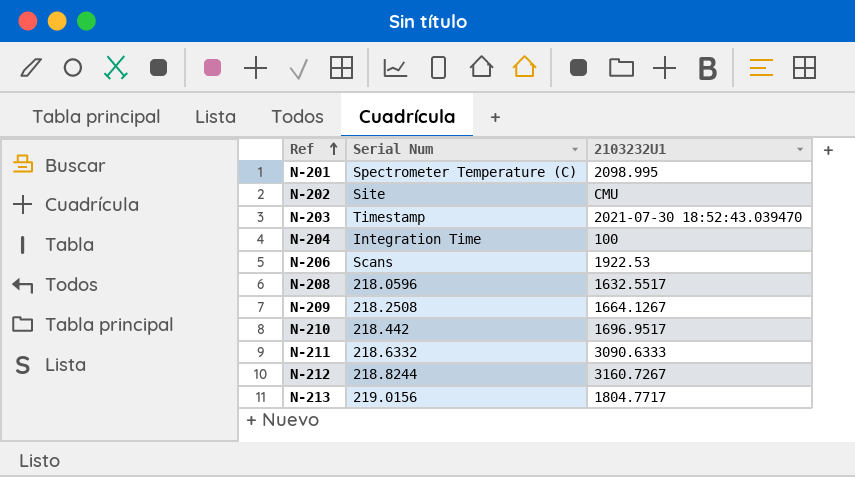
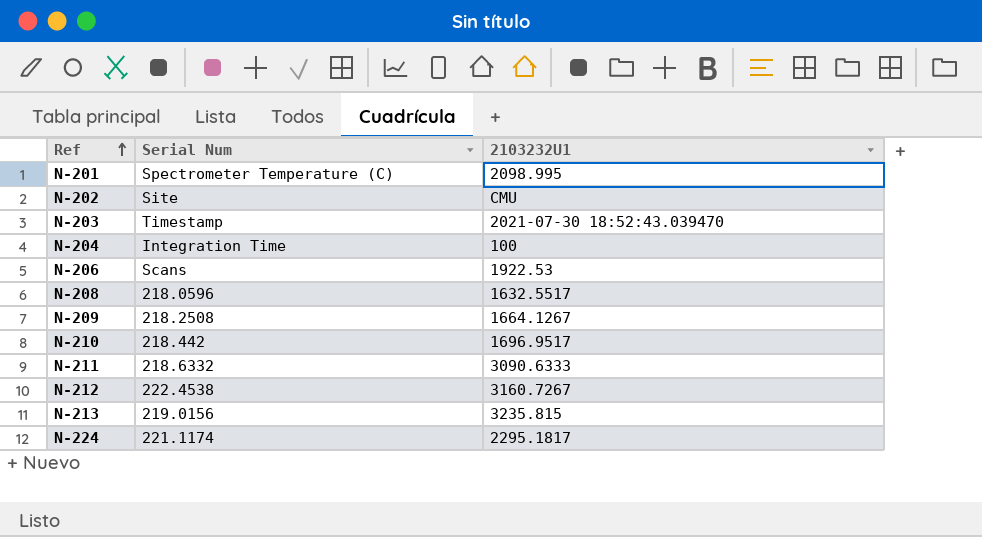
N-212 | Serial Num: 218.8244 -> 222.4538
N-213 | 2103232U1: 1804.7717 -> 3235.815
row N-224: none -> 221.1174 | 2295.1817

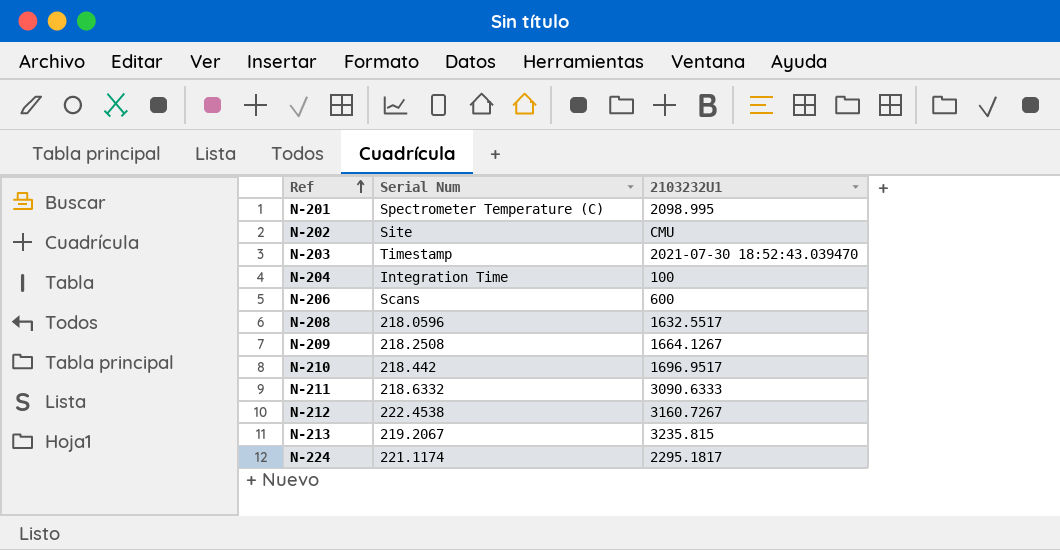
N-206 | 2103232U1: 1922.53 -> 600
N-213 | Serial Num: 219.0156 -> 219.2067

